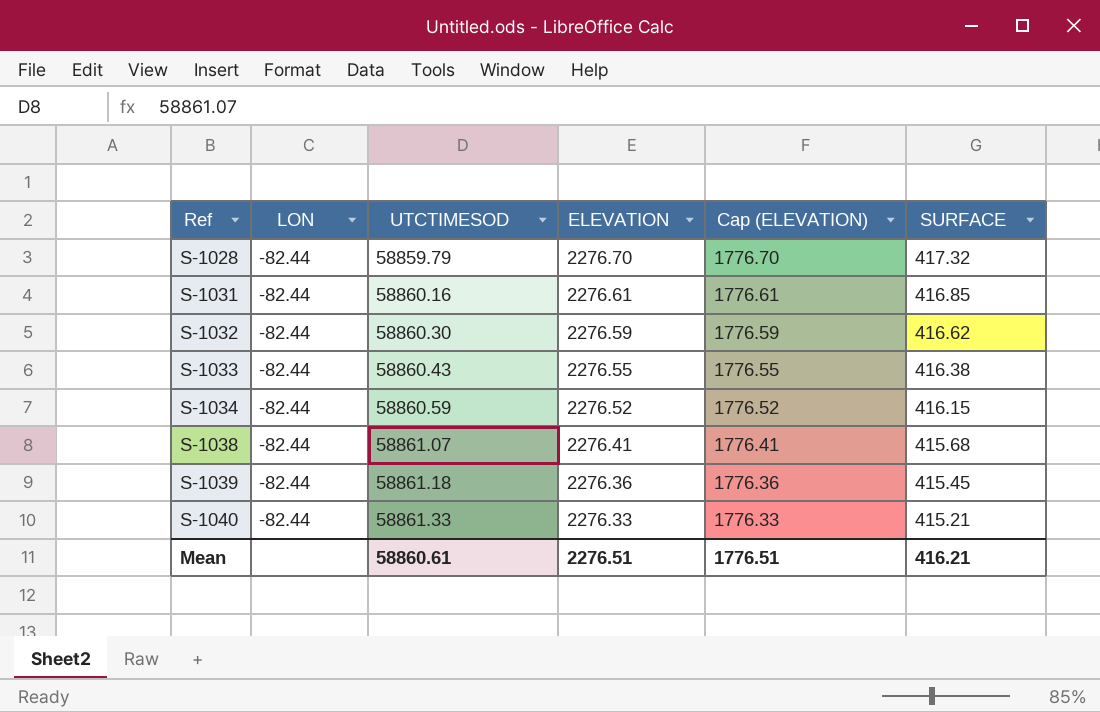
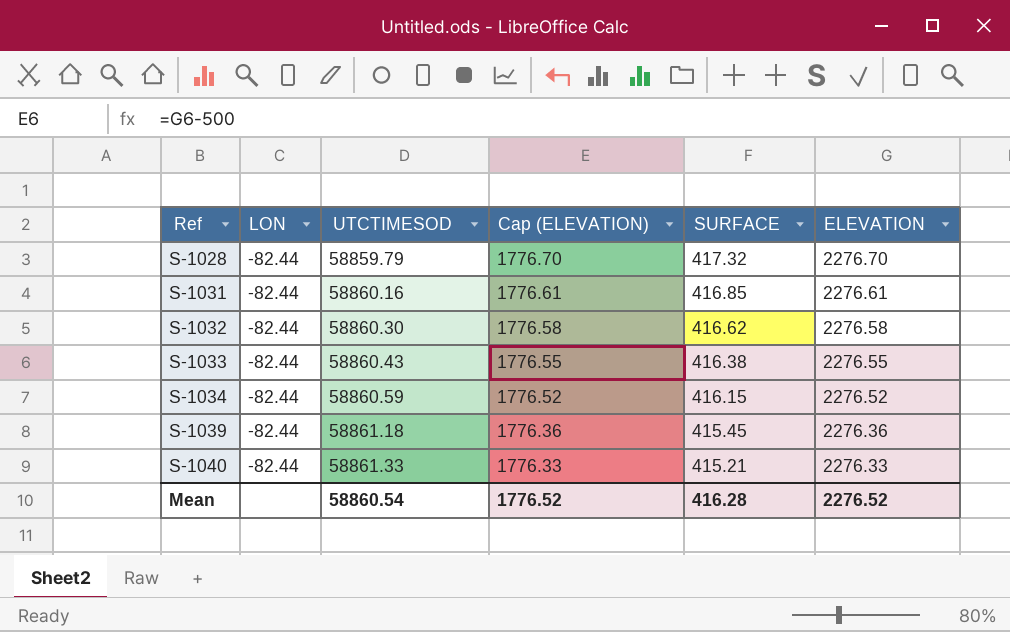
column ELEVATION | position: 4 -> 6
row S-1038: -82.44 | 58861.07 | 2276.41 | 1776.41 | 415.68 -> none
S-1032 | Cap (ELEVATION): 1776.59 -> 1776.58
S-1032 | ELEVATION: 2276.59 -> 2276.58
Mean | UTCTIMESOD: 58860.61 -> 58860.54
Mean | Cap (ELEVATION): 1776.51 -> 1776.52
Mean | SURFACE: 416.21 -> 416.28
Mean | ELEVATION: 2276.51 -> 2276.52

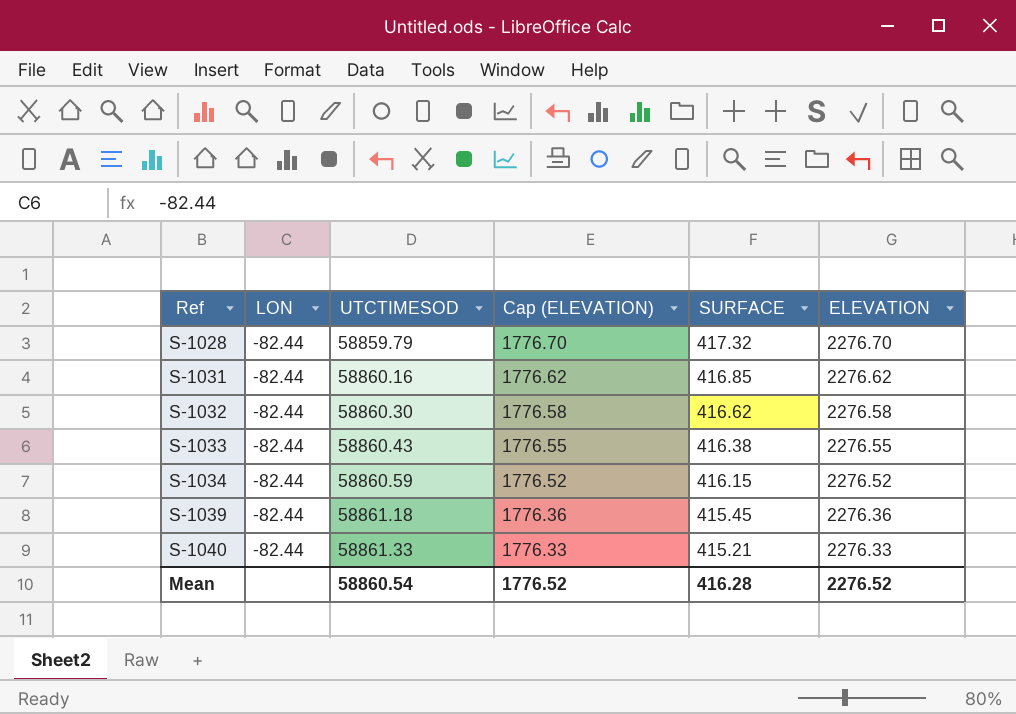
S-1031 | Cap (ELEVATION): 1776.61 -> 1776.62
S-1031 | ELEVATION: 2276.61 -> 2276.62

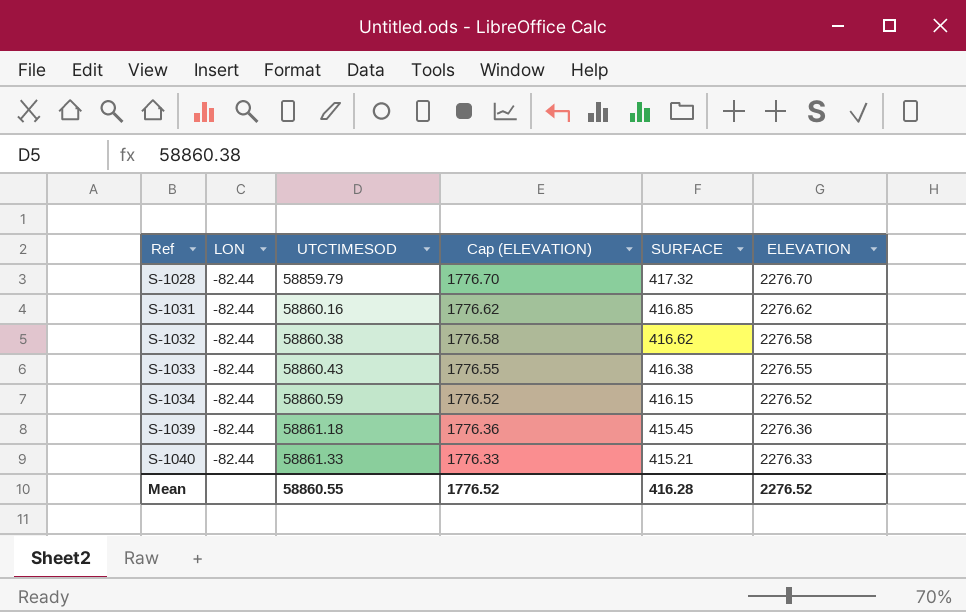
S-1032 | UTCTIMESOD: 58860.30 -> 58860.38
Mean | UTCTIMESOD: 58860.54 -> 58860.55

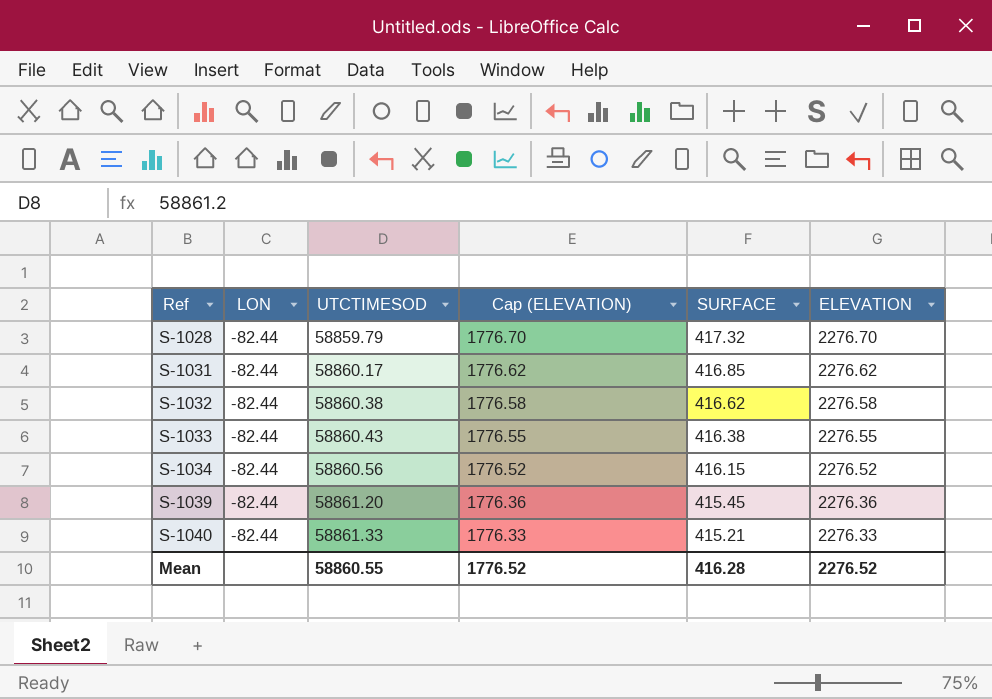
S-1031 | UTCTIMESOD: 58860.16 -> 58860.17
S-1034 | UTCTIMESOD: 58860.59 -> 58860.56
S-1039 | UTCTIMESOD: 58861.18 -> 58861.20

